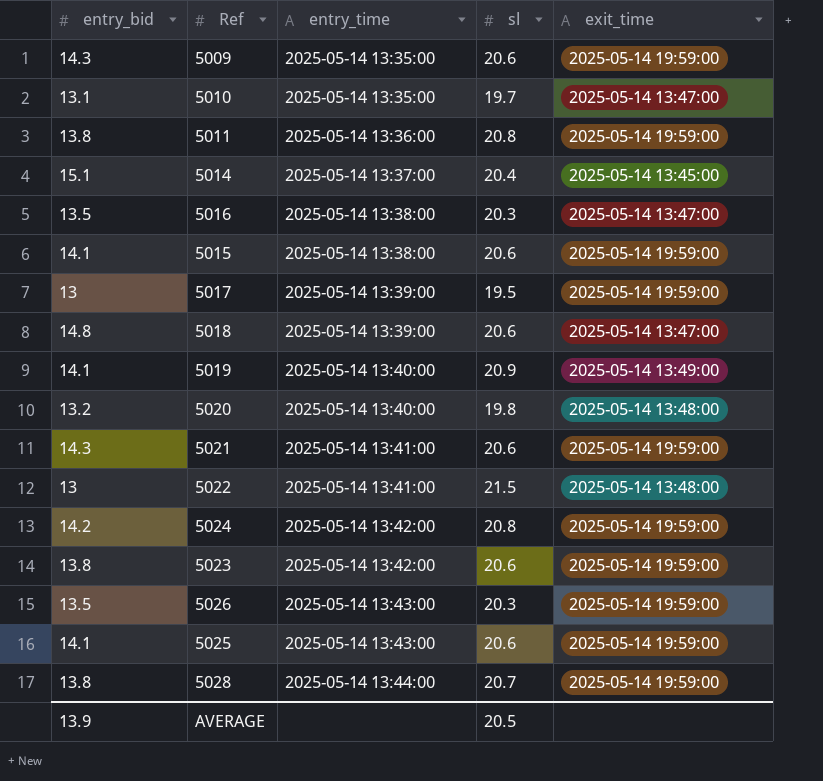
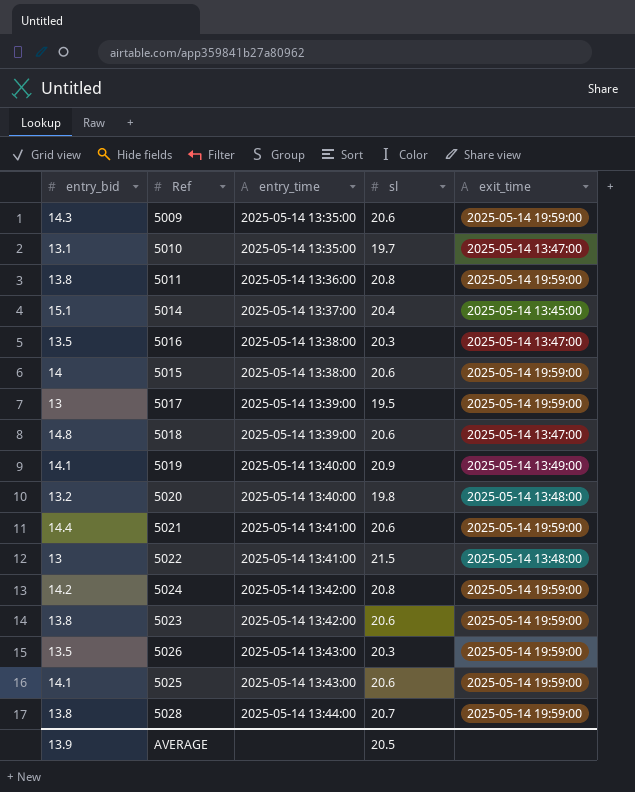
5015 | entry_bid: 14.1 -> 14
5021 | entry_bid: 14.3 -> 14.4

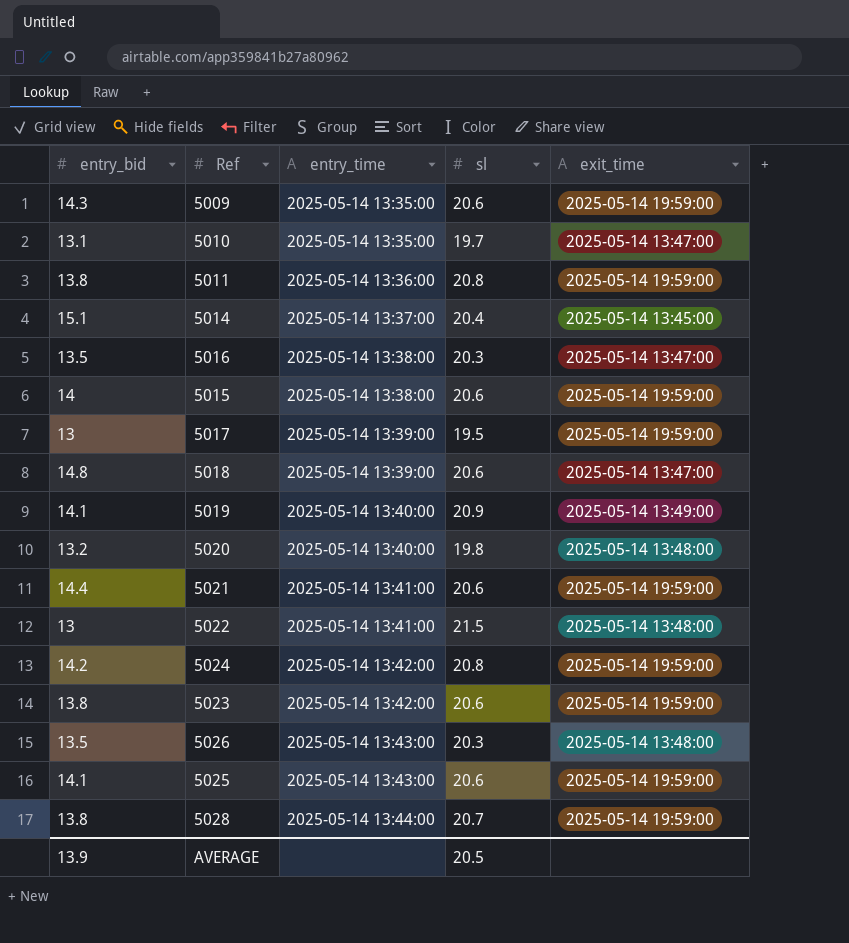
5026 | exit_time: 2025-05-14 19:59:00 -> 2025-05-14 13:48:00

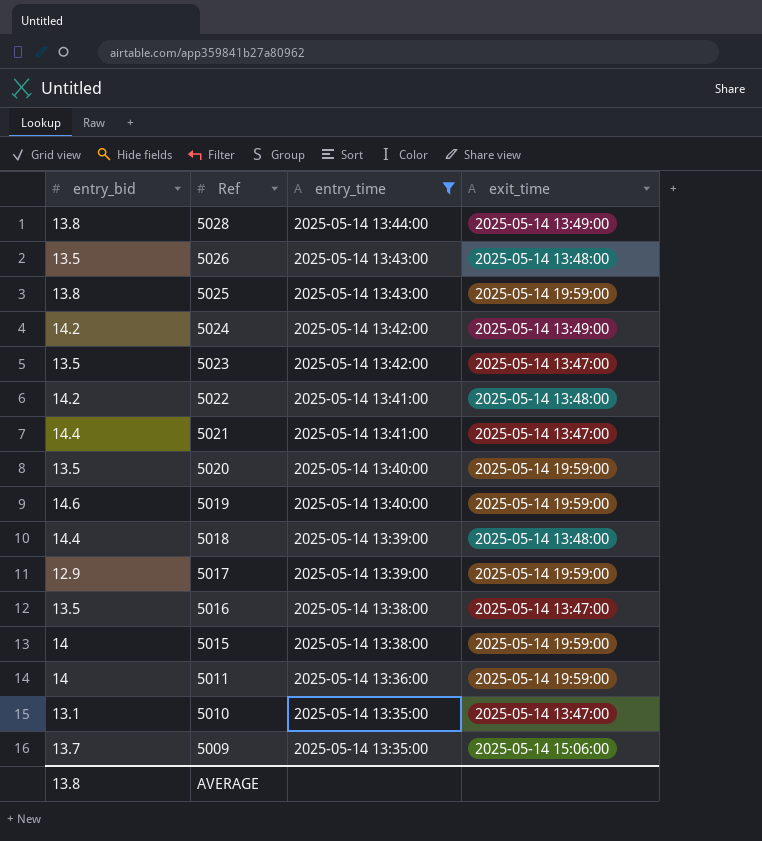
filter: none -> entry_time != 2025-05-14 13:37:00
row order: entry_time ascending -> Ref descending
column sl | position: 4 -> none
5028 | exit_time: 2025-05-14 19:59:00 -> 2025-05-14 13:49:00
5025 | entry_bid: 14.1 -> 13.8
5024 | exit_time: 2025-05-14 19:59:00 -> 2025-05-14 13:49:00
5023 | entry_bid: 13.8 -> 13.5
5023 | exit_time: 2025-05-14 19:59:00 -> 2025-05-14 13:47:00
5022 | entry_bid: 13 -> 14.2
5021 | exit_time: 2025-05-14 19:59:00 -> 2025-05-14 13:47:00
5020 | entry_bid: 13.2 -> 13.5
5020 | exit_time: 2025-05-14 13:48:00 -> 2025-05-14 19:59:00
5019 | entry_bid: 14.1 -> 14.6
5019 | exit_time: 2025-05-14 13:49:00 -> 2025-05-14 19:59:00
5018 | entry_bid: 14.8 -> 14.4
5018 | exit_time: 2025-05-14 13:47:00 -> 2025-05-14 13:48:00
5017 | entry_bid: 13 -> 12.9
5011 | entry_bid: 13.8 -> 14
5009 | entry_bid: 14.3 -> 13.7
5009 | exit_time: 2025-05-14 19:59:00 -> 2025-05-14 15:06:00
AVERAGE | entry_bid: 13.9 -> 13.8

